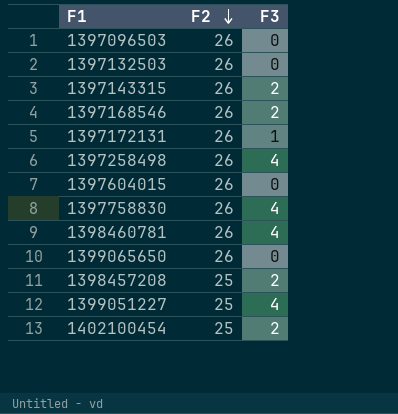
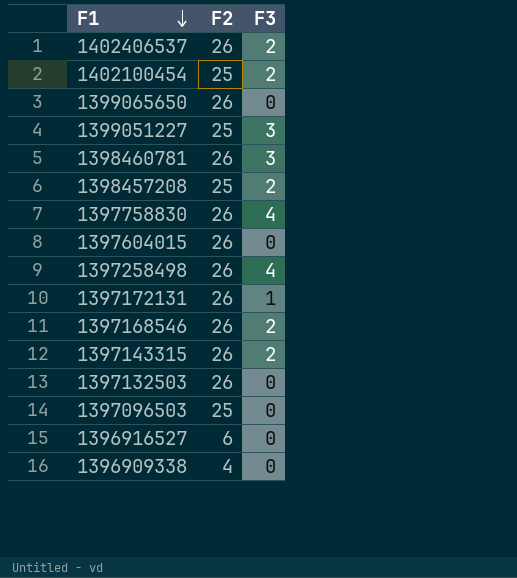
row order: F2 descending -> F1 descending
row 1402406537: none -> 26 | 2
1399051227 | F3: 4 -> 3
1398460781 | F3: 4 -> 3
1397096503 | F2: 26 -> 25
row 1396916527: none -> 6 | 0
row 1396909338: none -> 4 | 0

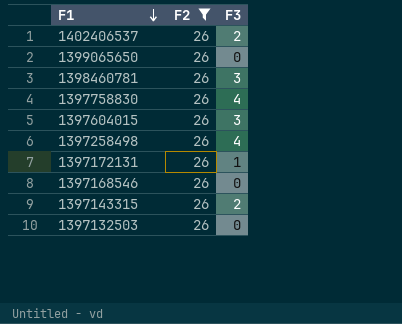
filter: none -> F2 = 26
1397604015 | F3: 0 -> 3
1397168546 | F3: 2 -> 0

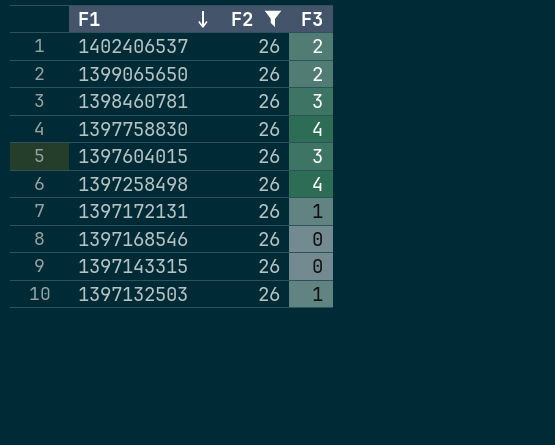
1399065650 | F3: 0 -> 2
1397143315 | F3: 2 -> 0
1397132503 | F3: 0 -> 1

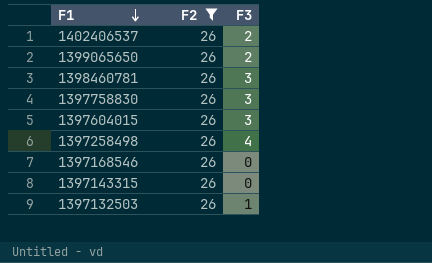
row 1397172131: 26 | 1 -> none
1397758830 | F3: 4 -> 3

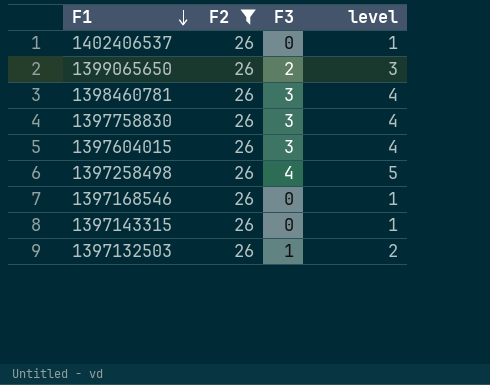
column level | formula: none -> [F3] + 1
1402406537 | F3: 2 -> 0

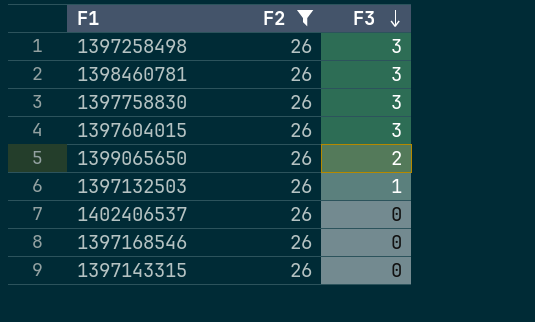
row order: F1 descending -> F3 descending
column level | formula: [F3] + 1 -> none
1397258498 | F3: 4 -> 3

